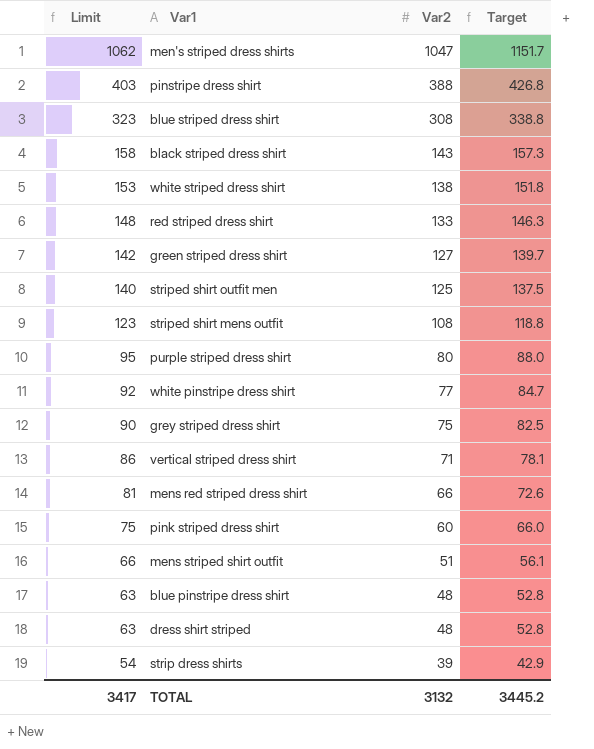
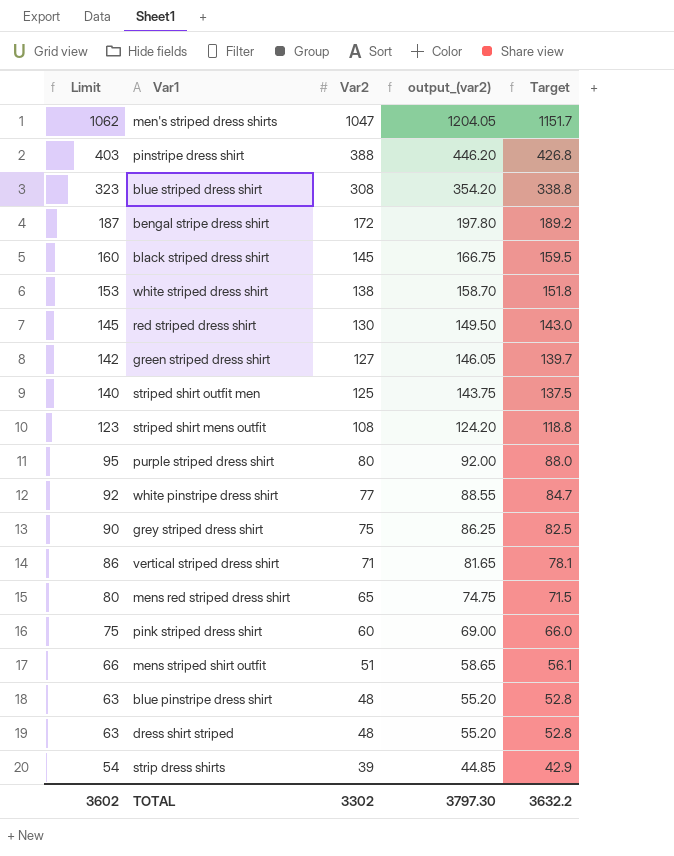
column output_(var2) | formula: none -> [Var2] * 1.15
row bengal stripe dress shirt: none -> 187 | 172 | 197.80 | 189.2
black striped dress shirt | Limit: 158 -> 160
black striped dress shirt | Var2: 143 -> 145
black striped dress shirt | Target: 157.3 -> 159.5
red striped dress shirt | Limit: 148 -> 145
red striped dress shirt | Var2: 133 -> 130
red striped dress shirt | Target: 146.3 -> 143.0
mens red striped dress shirt | Limit: 81 -> 80
mens red striped dress shirt | Var2: 66 -> 65
mens red striped dress shirt | Target: 72.6 -> 71.5
TOTAL | Limit: 3417 -> 3602
TOTAL | Var2: 3132 -> 3302
TOTAL | Target: 3445.2 -> 3632.2

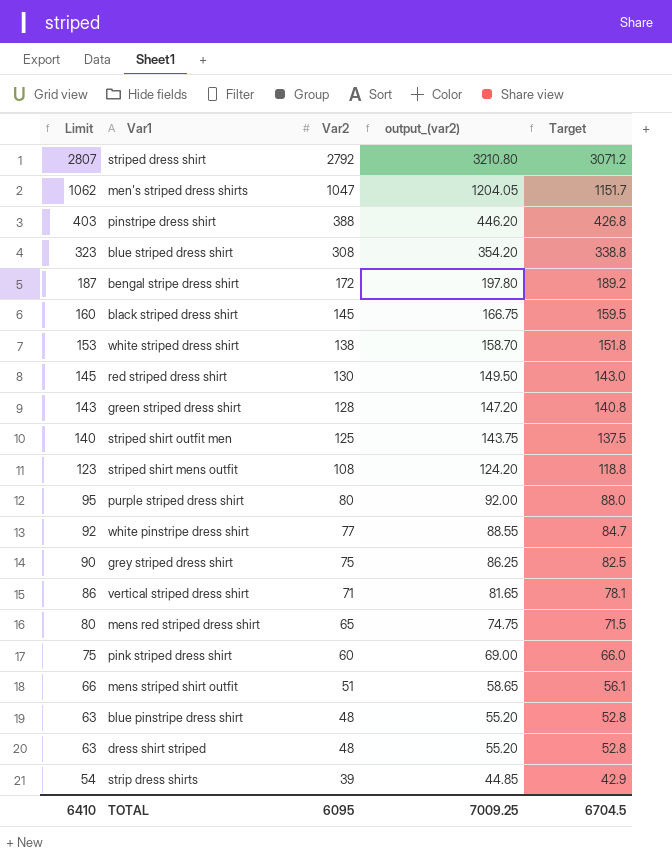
row striped dress shirt: none -> 2807 | 2792 | 3210.80 | 3071.2
green striped dress shirt | Limit: 142 -> 143
green striped dress shirt | Var2: 127 -> 128
green striped dress shirt | output_(var2): 146.05 -> 147.20
green striped dress shirt | Target: 139.7 -> 140.8
TOTAL | Limit: 3602 -> 6410
TOTAL | Var2: 3302 -> 6095
TOTAL | output_(var2): 3797.30 -> 7009.25
TOTAL | Target: 3632.2 -> 6704.5

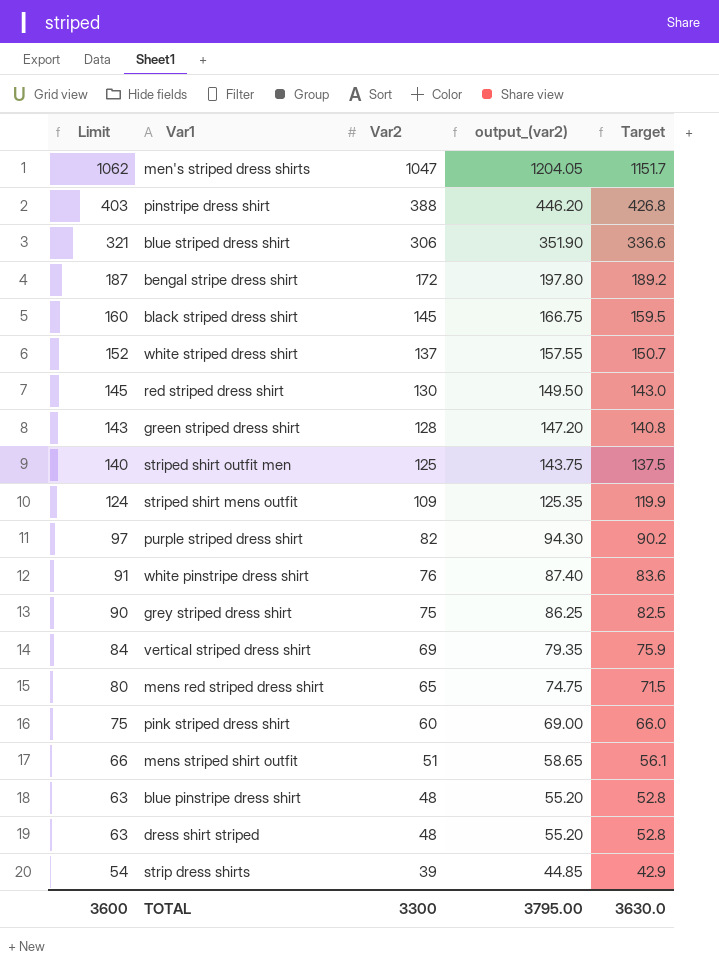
row striped dress shirt: 2807 | 2792 | 3210.80 | 3071.2 -> none
blue striped dress shirt | Limit: 323 -> 321
blue striped dress shirt | Var2: 308 -> 306
blue striped dress shirt | output_(var2): 354.20 -> 351.90
blue striped dress shirt | Target: 338.8 -> 336.6
white striped dress shirt | Limit: 153 -> 152
white striped dress shirt | Var2: 138 -> 137
white striped dress shirt | output_(var2): 158.70 -> 157.55
white striped dress shirt | Target: 151.8 -> 150.7
striped shirt mens outfit | Limit: 123 -> 124
striped shirt mens outfit | Var2: 108 -> 109
striped shirt mens outfit | output_(var2): 124.20 -> 125.35
striped shirt mens outfit | Target: 118.8 -> 119.9
purple striped dress shirt | Limit: 95 -> 97
purple striped dress shirt | Var2: 80 -> 82
purple striped dress shirt | output_(var2): 92.00 -> 94.30
purple striped dress shirt | Target: 88.0 -> 90.2
white pinstripe dress shirt | Limit: 92 -> 91
white pinstripe dress shirt | Var2: 77 -> 76
white pinstripe dress shirt | output_(var2): 88.55 -> 87.40
white pinstripe dress shirt | Target: 84.7 -> 83.6
vertical striped dress shirt | Limit: 86 -> 84
vertical striped dress shirt | Var2: 71 -> 69
vertical striped dress shirt | output_(var2): 81.65 -> 79.35
vertical striped dress shirt | Target: 78.1 -> 75.9
TOTAL | Limit: 6410 -> 3600
TOTAL | Var2: 6095 -> 3300
TOTAL | output_(var2): 7009.25 -> 3795.00
TOTAL | Target: 6704.5 -> 3630.0

